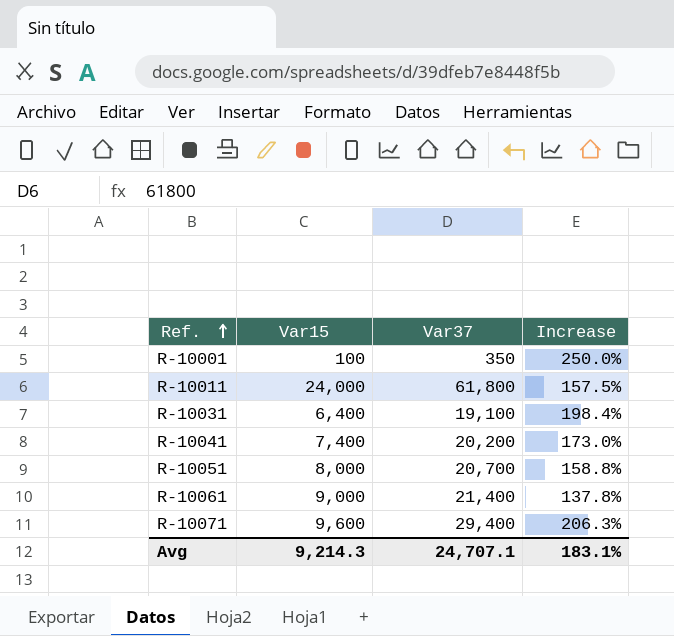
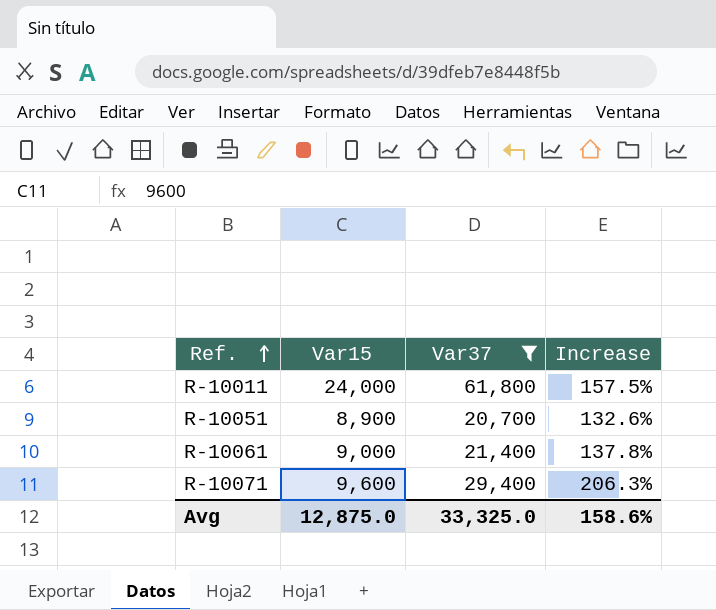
filter: none -> Var37 >= 20,700
R-10051 | Var15: 8,000 -> 8,900
R-10051 | Increase: 158.8% -> 132.6%
Avg | Var15: 9,214.3 -> 12,875.0
Avg | Var37: 24,707.1 -> 33,325.0
Avg | Increase: 183.1% -> 158.6%

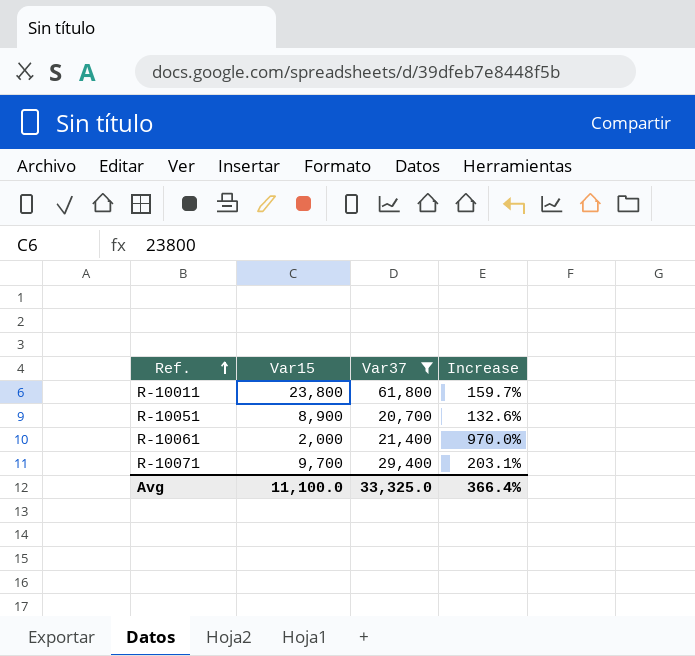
R-10011 | Var15: 24,000 -> 23,800
R-10011 | Increase: 157.5% -> 159.7%
R-10061 | Var15: 9,000 -> 2,000
R-10061 | Increase: 137.8% -> 970.0%
R-10071 | Var15: 9,600 -> 9,700
R-10071 | Increase: 206.3% -> 203.1%
Avg | Var15: 12,875.0 -> 11,100.0
Avg | Increase: 158.6% -> 366.4%

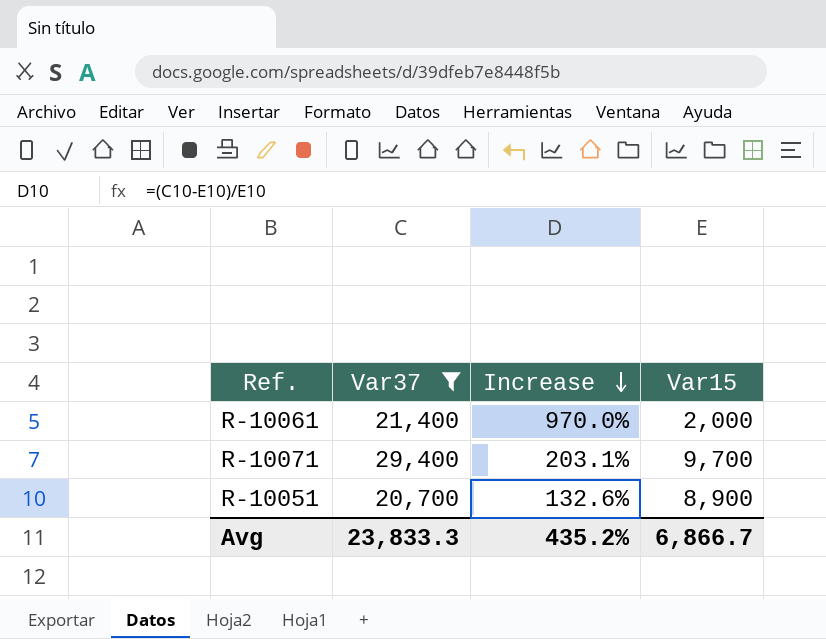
row order: Ref. ascending -> Increase descending
column Var15 | position: 2 -> 4
row R-10011: 23,800 | 61,800 | 159.7% -> none
Avg | Var37: 33,325.0 -> 23,833.3
Avg | Increase: 366.4% -> 435.2%
Avg | Var15: 11,100.0 -> 6,866.7

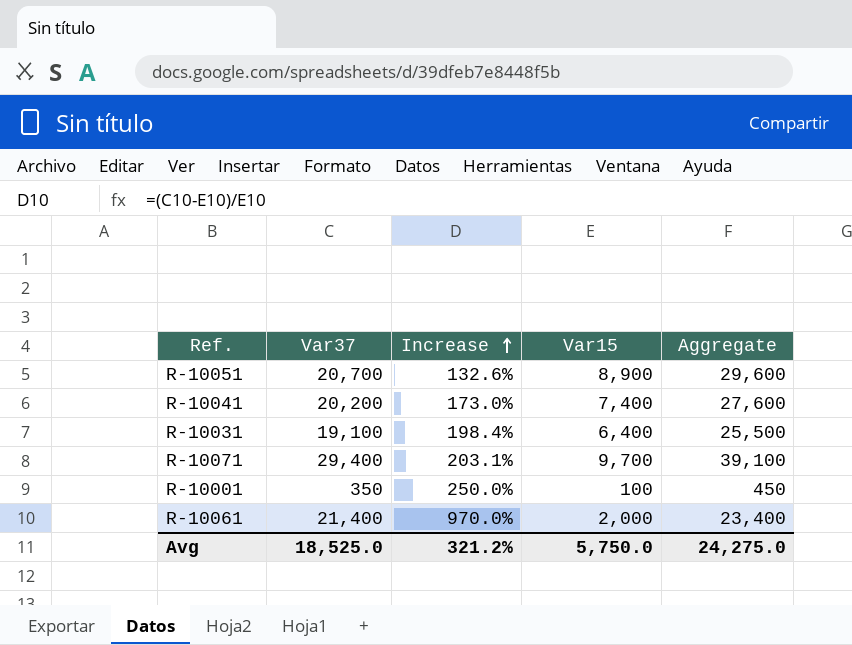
filter: Var37 >= 20,700 -> none
row order: Increase descending -> Increase ascending
column Aggregate | formula: none -> [Var37] + [Var15]
Avg | Var37: 23,833.3 -> 18,525.0
Avg | Increase: 435.2% -> 321.2%
Avg | Var15: 6,866.7 -> 5,750.0

